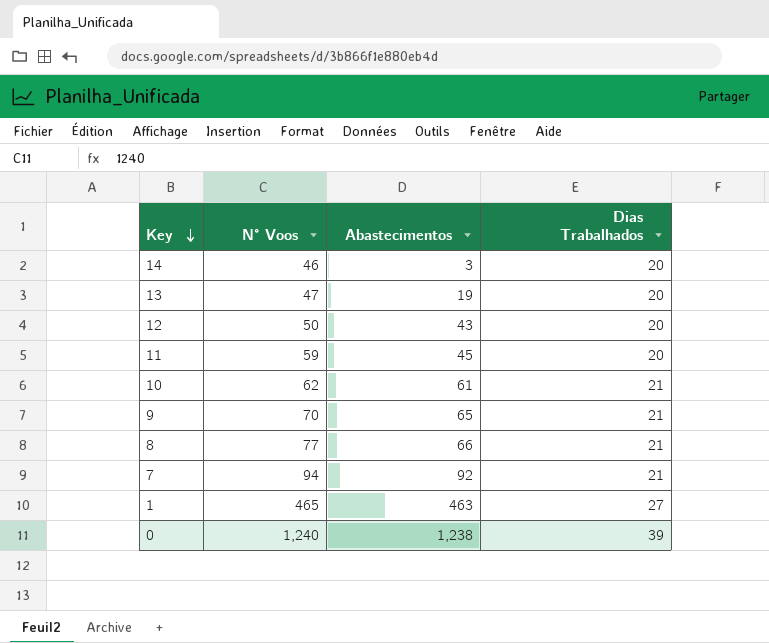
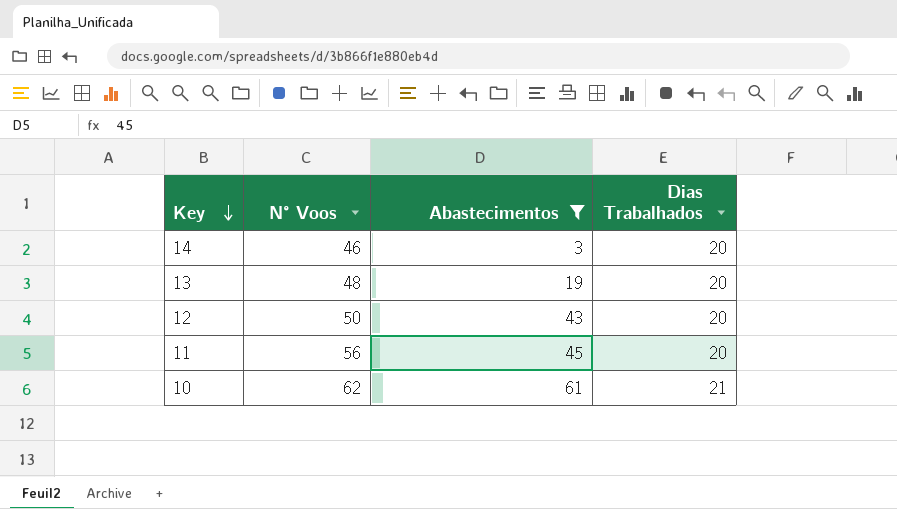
filter: none -> Abastecimentos <= 61
13 | N° Voos: 47 -> 48
11 | N° Voos: 59 -> 56

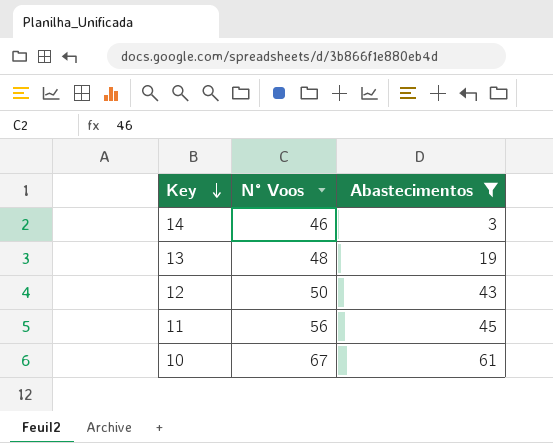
column Dias Trabalhados | position: 4 -> none
10 | N° Voos: 62 -> 67

